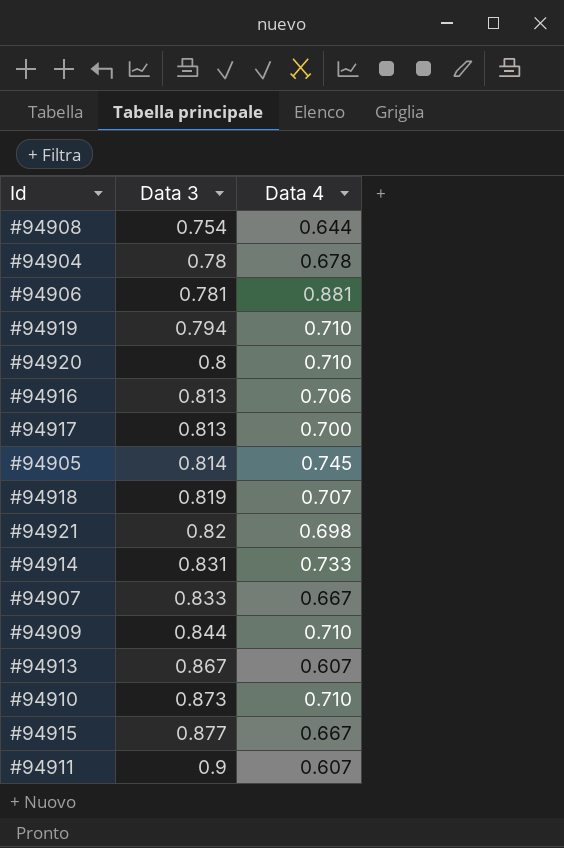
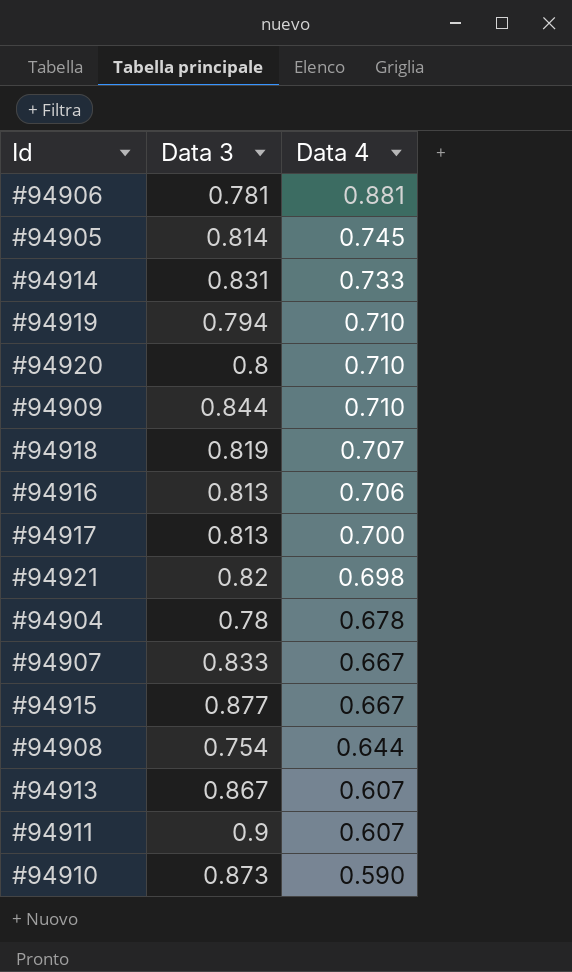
row order: Data 3 ascending -> Data 4 descending
#94910 | Data 4: 0.710 -> 0.590

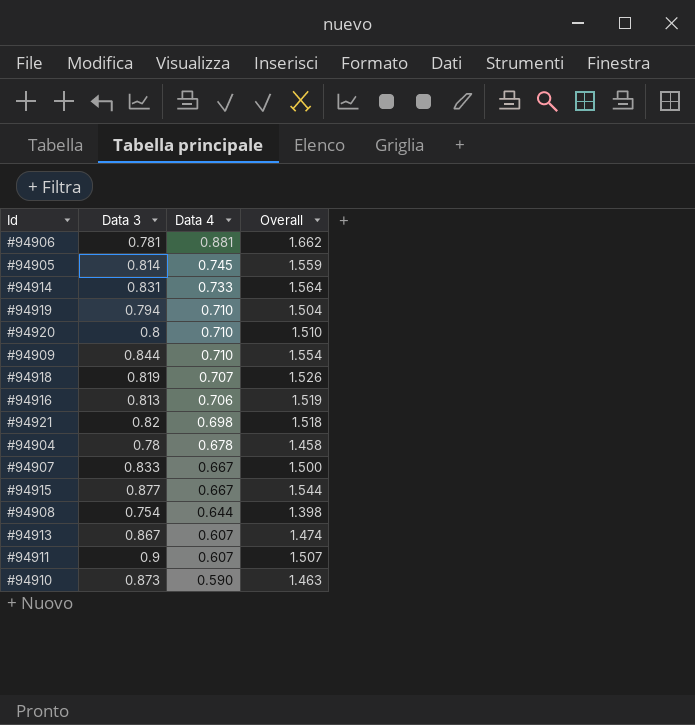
column Overall | formula: none -> [Data 3] + [Data 4]
row #94917: 0.813 | 0.700 -> none

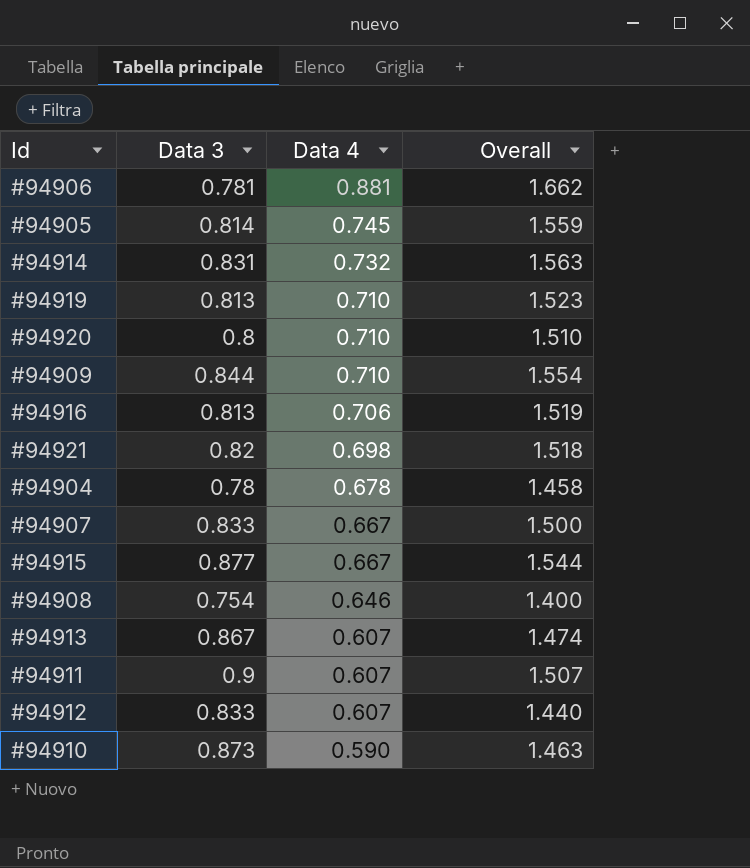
row #94918: 0.819 | 0.707 | 1.526 -> none
#94914 | Data 4: 0.733 -> 0.732
#94914 | Overall: 1.564 -> 1.563
#94919 | Data 3: 0.794 -> 0.813
#94919 | Overall: 1.504 -> 1.523
#94908 | Data 4: 0.644 -> 0.646
#94908 | Overall: 1.398 -> 1.400
row #94912: none -> 0.833 | 0.607 | 1.440

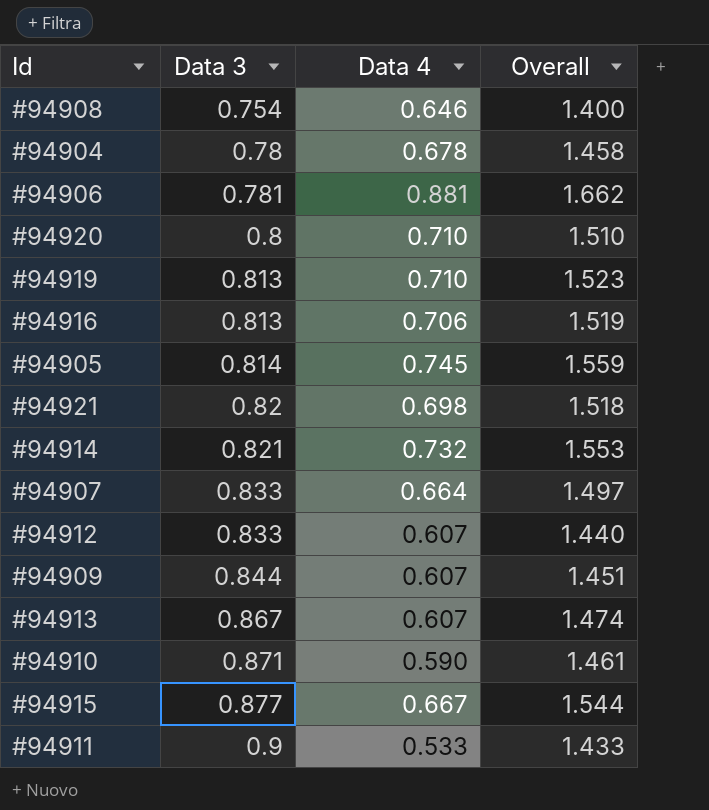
row order: Data 4 descending -> Data 3 ascending
#94914 | Data 3: 0.831 -> 0.821
#94914 | Overall: 1.563 -> 1.553
#94907 | Data 4: 0.667 -> 0.664
#94907 | Overall: 1.500 -> 1.497
#94909 | Data 4: 0.710 -> 0.607
#94909 | Overall: 1.554 -> 1.451
#94910 | Data 3: 0.873 -> 0.871
#94910 | Overall: 1.463 -> 1.461
#94911 | Data 4: 0.607 -> 0.533
#94911 | Overall: 1.507 -> 1.433

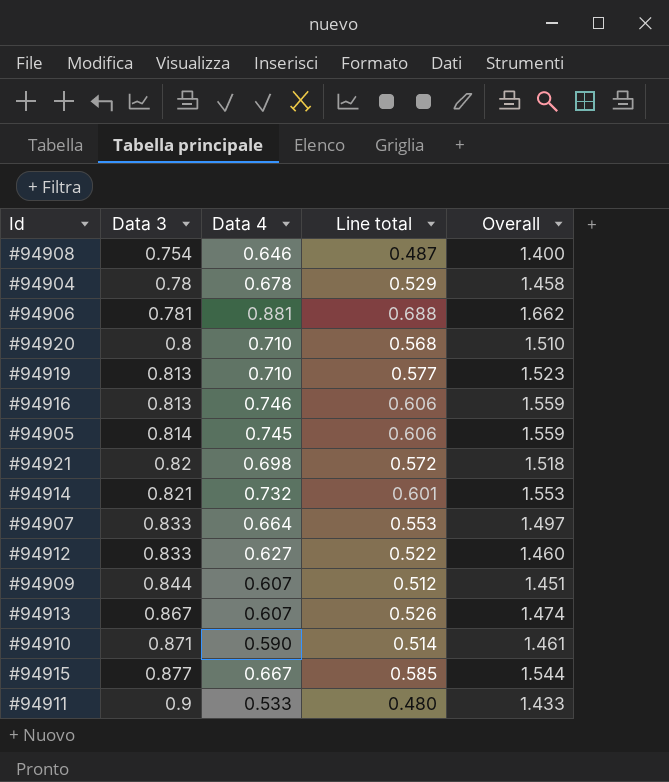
column Line total | formula: none -> [Data 3] * [Data 4]
#94916 | Data 4: 0.706 -> 0.746
#94916 | Overall: 1.519 -> 1.559
#94912 | Data 4: 0.607 -> 0.627
#94912 | Overall: 1.440 -> 1.460

